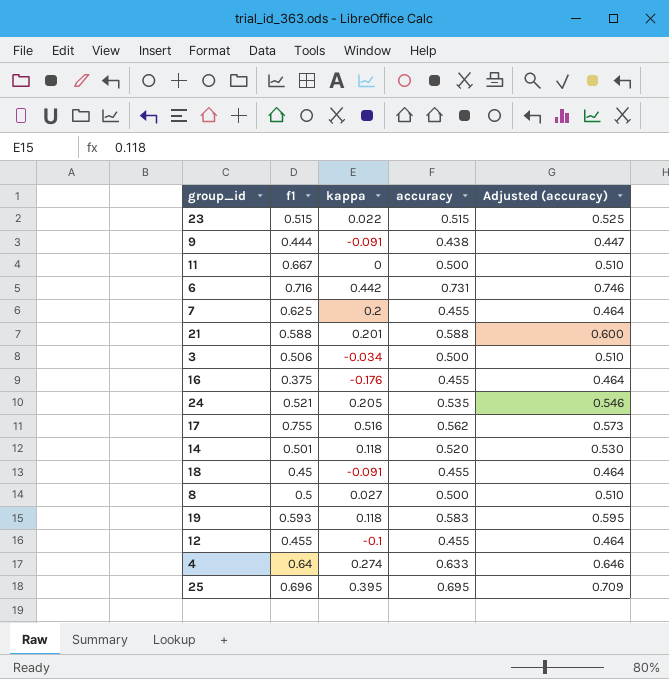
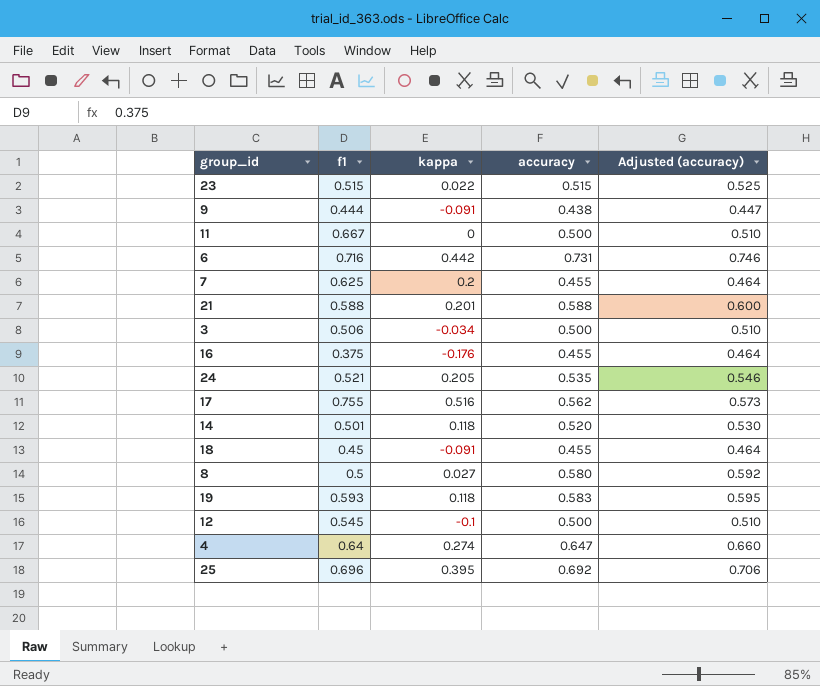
8 | accuracy: 0.500 -> 0.580
8 | Adjusted (accuracy): 0.510 -> 0.592
12 | f1: 0.455 -> 0.545
12 | accuracy: 0.455 -> 0.500
12 | Adjusted (accuracy): 0.464 -> 0.510
4 | accuracy: 0.633 -> 0.647
4 | Adjusted (accuracy): 0.646 -> 0.660
25 | accuracy: 0.695 -> 0.692
25 | Adjusted (accuracy): 0.709 -> 0.706

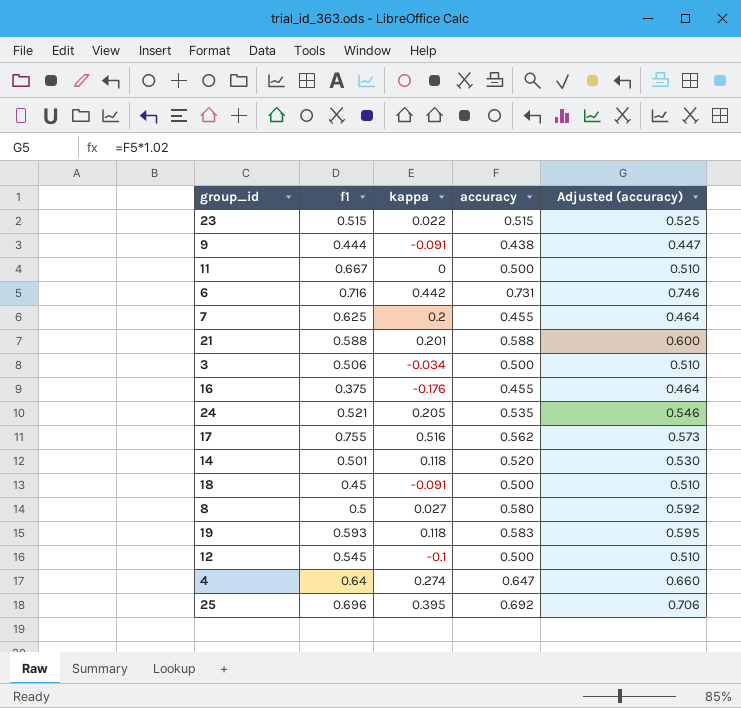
18 | accuracy: 0.455 -> 0.500
18 | Adjusted (accuracy): 0.464 -> 0.510

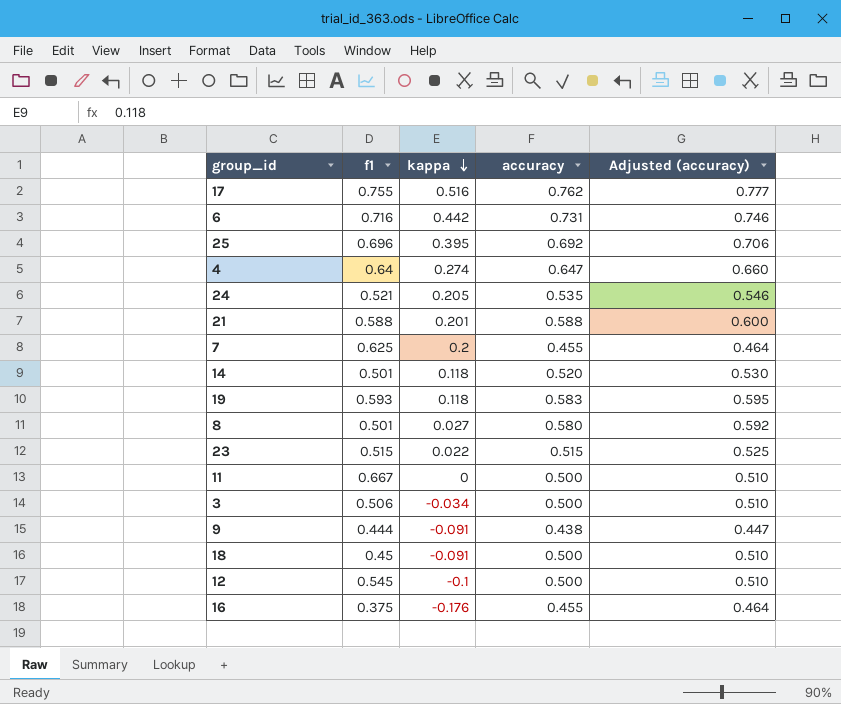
row order: none -> kappa descending
17 | accuracy: 0.562 -> 0.762
17 | Adjusted (accuracy): 0.573 -> 0.777
8 | f1: 0.5 -> 0.501

